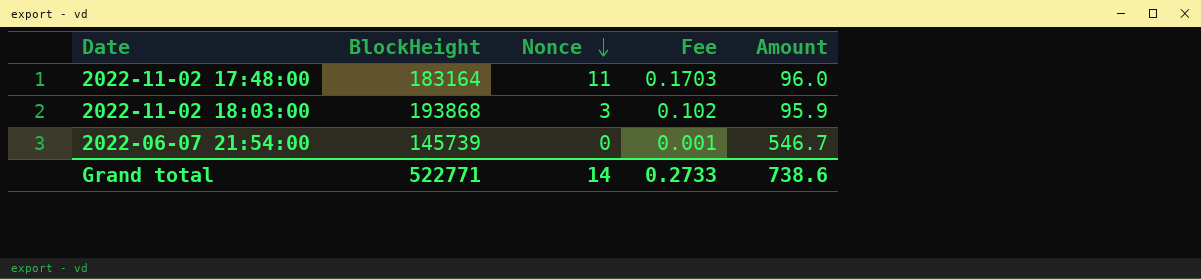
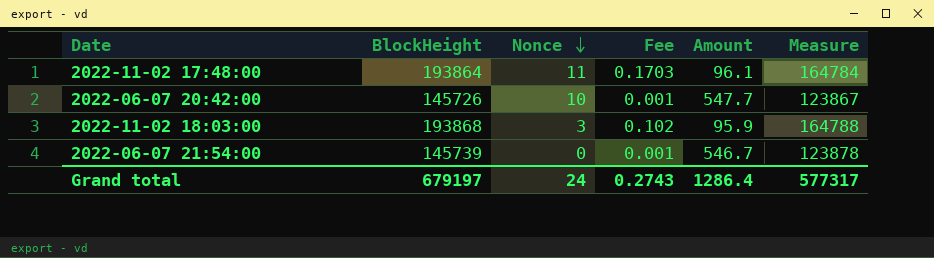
column Measure | formula: none -> [BlockHeight] * 0.85
2022-11-02 17:48:00 | BlockHeight: 183164 -> 193864
2022-11-02 17:48:00 | Amount: 96.0 -> 96.1
row 2022-06-07 20:42:00: none -> 145726 | 10 | 0.001 | 547.7 | 123867
Grand total | BlockHeight: 522771 -> 679197
Grand total | Nonce: 14 -> 24
Grand total | Fee: 0.2733 -> 0.2743
Grand total | Amount: 738.6 -> 1286.4

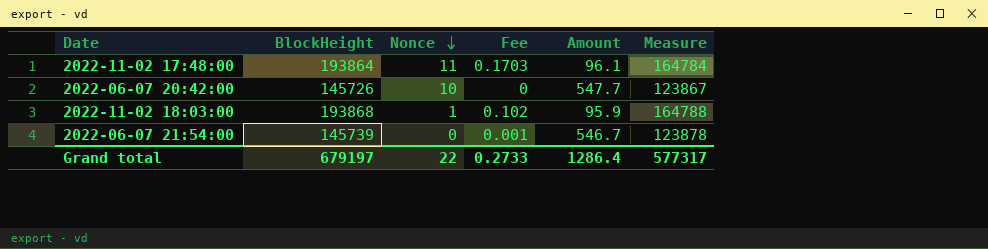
2022-06-07 20:42:00 | Fee: 0.001 -> 0
2022-11-02 18:03:00 | Nonce: 3 -> 1
Grand total | Nonce: 24 -> 22
Grand total | Fee: 0.2743 -> 0.2733

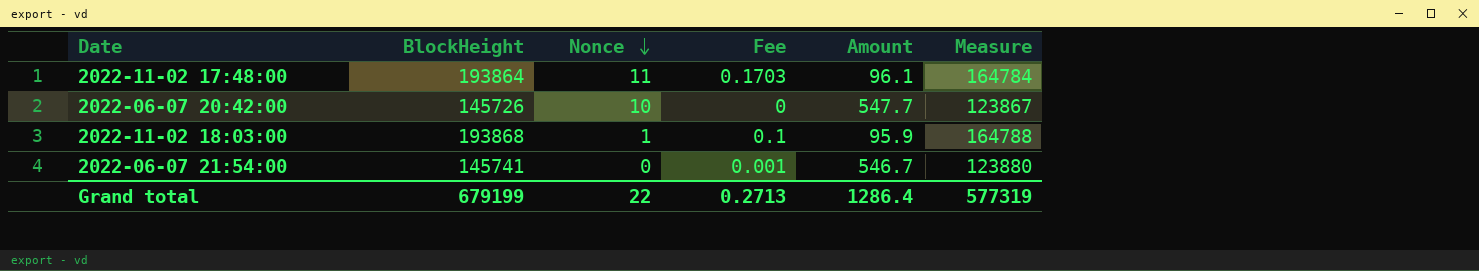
2022-11-02 18:03:00 | Fee: 0.102 -> 0.1
2022-06-07 21:54:00 | BlockHeight: 145739 -> 145741
2022-06-07 21:54:00 | Measure: 123878 -> 123880
Grand total | BlockHeight: 679197 -> 679199
Grand total | Fee: 0.2733 -> 0.2713
Grand total | Measure: 577317 -> 577319

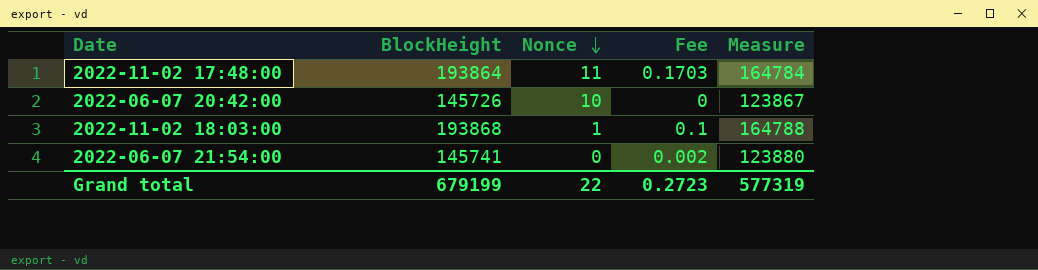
column Amount | position: 5 -> none
2022-06-07 21:54:00 | Fee: 0.001 -> 0.002
Grand total | Fee: 0.2713 -> 0.2723

